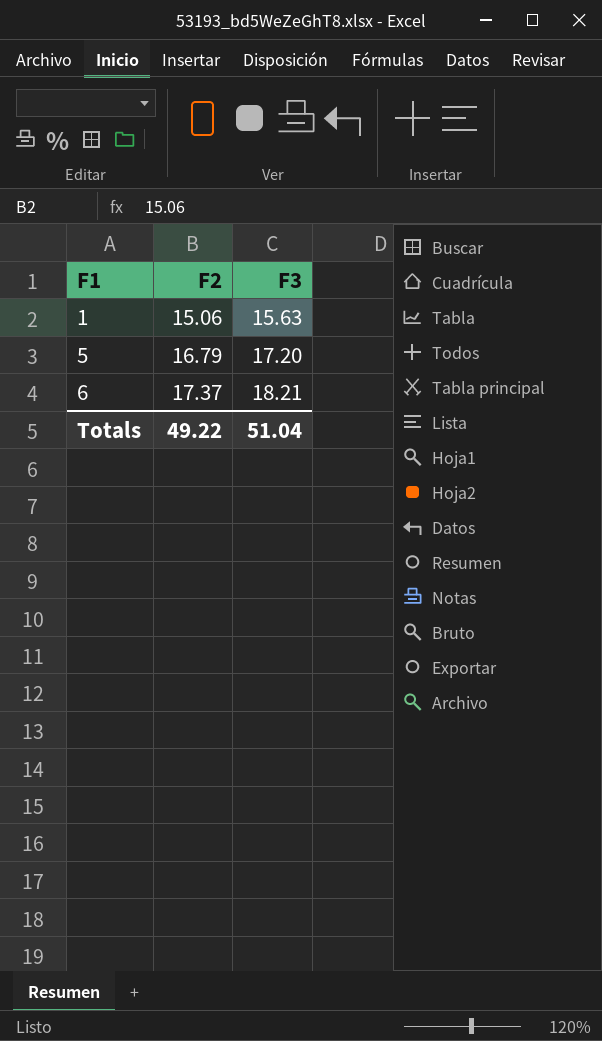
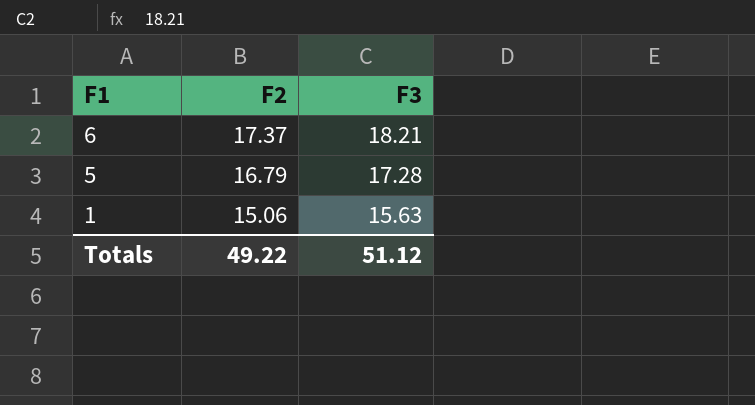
row order: F1 ascending -> F1 descending
5 | F3: 17.20 -> 17.28
Totals | F3: 51.04 -> 51.12

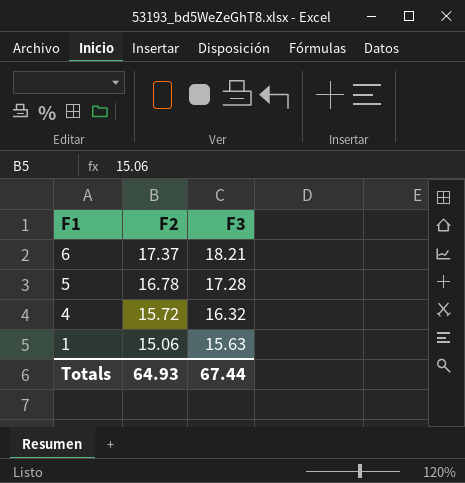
5 | F2: 16.79 -> 16.78
row 4: none -> 15.72 | 16.32
Totals | F2: 49.22 -> 64.93
Totals | F3: 51.12 -> 67.44

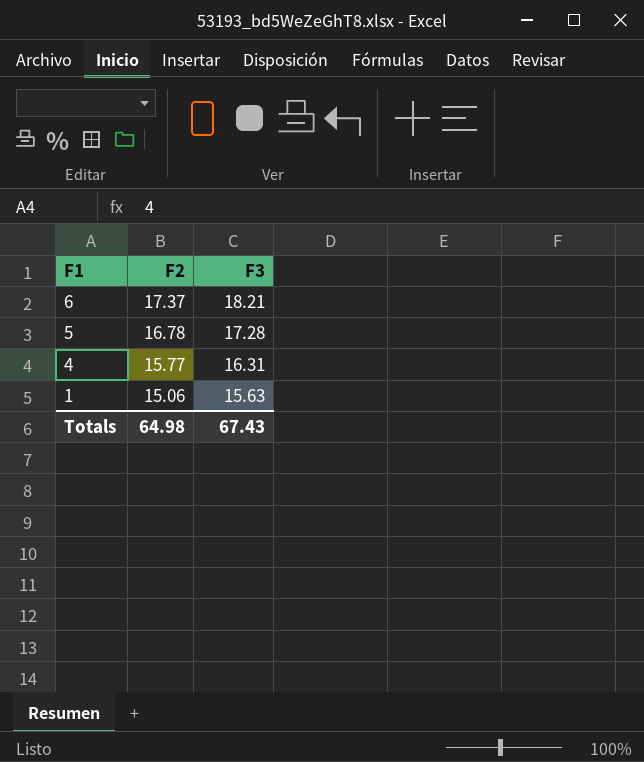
4 | F2: 15.72 -> 15.77
4 | F3: 16.32 -> 16.31
Totals | F2: 64.93 -> 64.98
Totals | F3: 67.44 -> 67.43

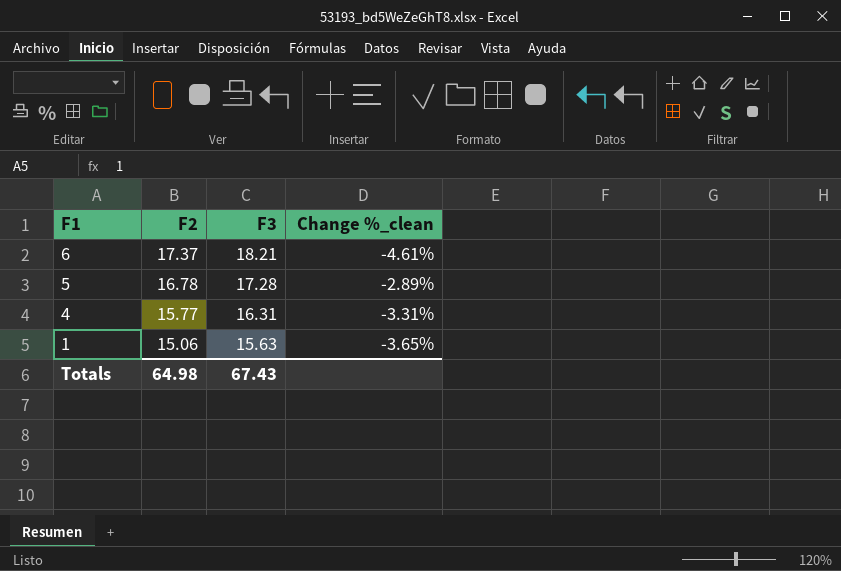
column Change %_clean | formula: none -> ([F2] - [F3]) / [F3]

